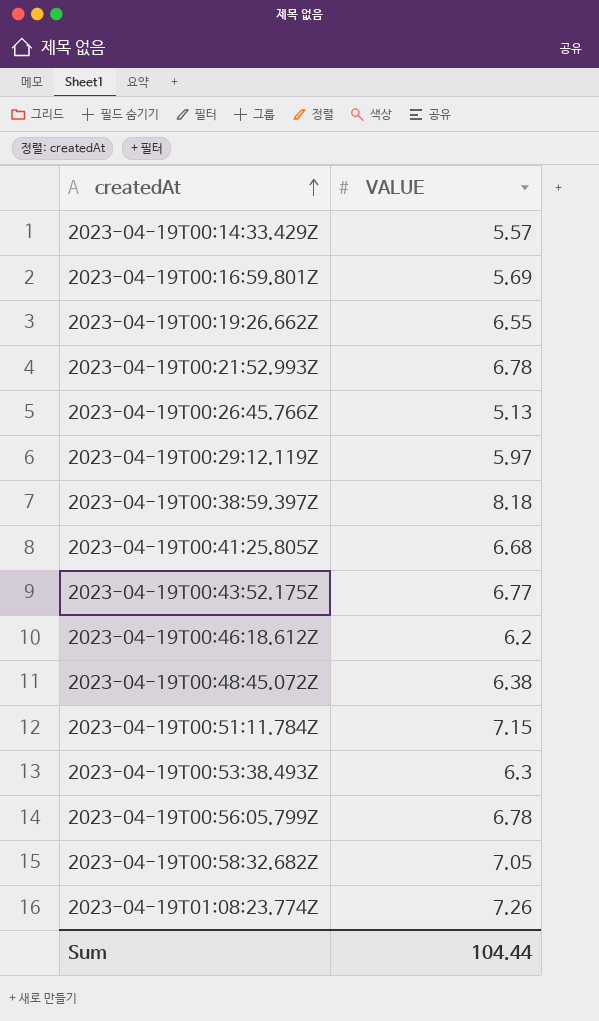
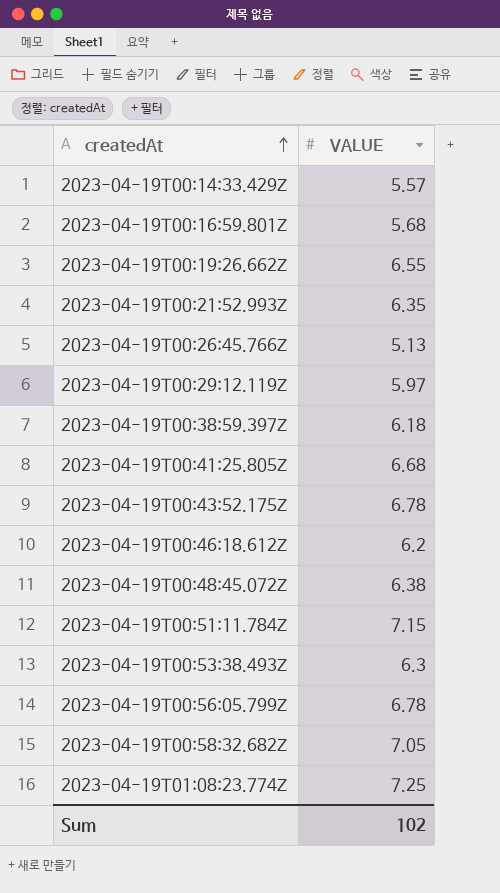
2023-04-19T00:16:59.801Z | VALUE: 5.69 -> 5.68
2023-04-19T00:21:52.993Z | VALUE: 6.78 -> 6.35
2023-04-19T00:38:59.397Z | VALUE: 8.18 -> 6.18
2023-04-19T00:43:52.175Z | VALUE: 6.77 -> 6.78
2023-04-19T01:08:23.774Z | VALUE: 7.26 -> 7.25
Sum | VALUE: 104.44 -> 102

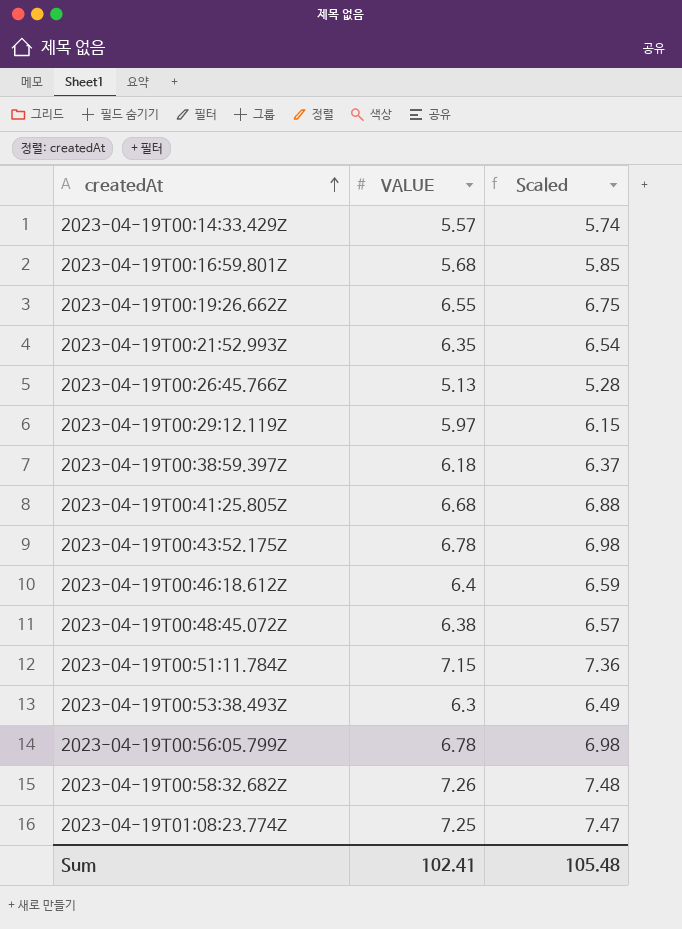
column Scaled | formula: none -> [VALUE] * 1.03
2023-04-19T00:46:18.612Z | VALUE: 6.2 -> 6.4
2023-04-19T00:58:32.682Z | VALUE: 7.05 -> 7.26
Sum | VALUE: 102 -> 102.41

